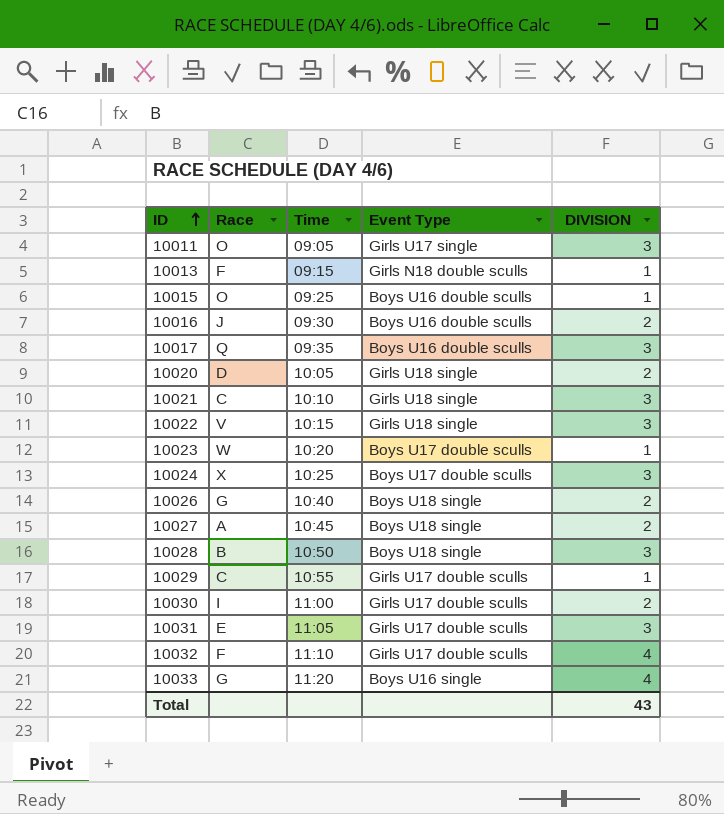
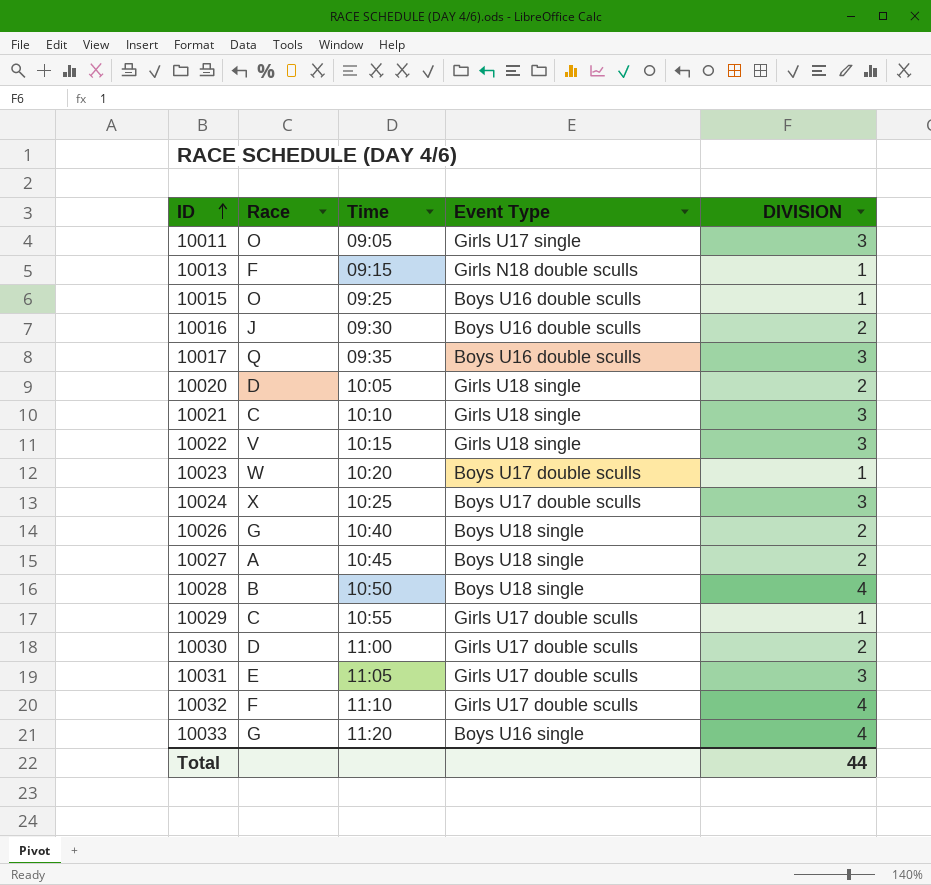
10028 | DIVISION: 3 -> 4
10030 | Race: I -> D
Total | DIVISION: 43 -> 44

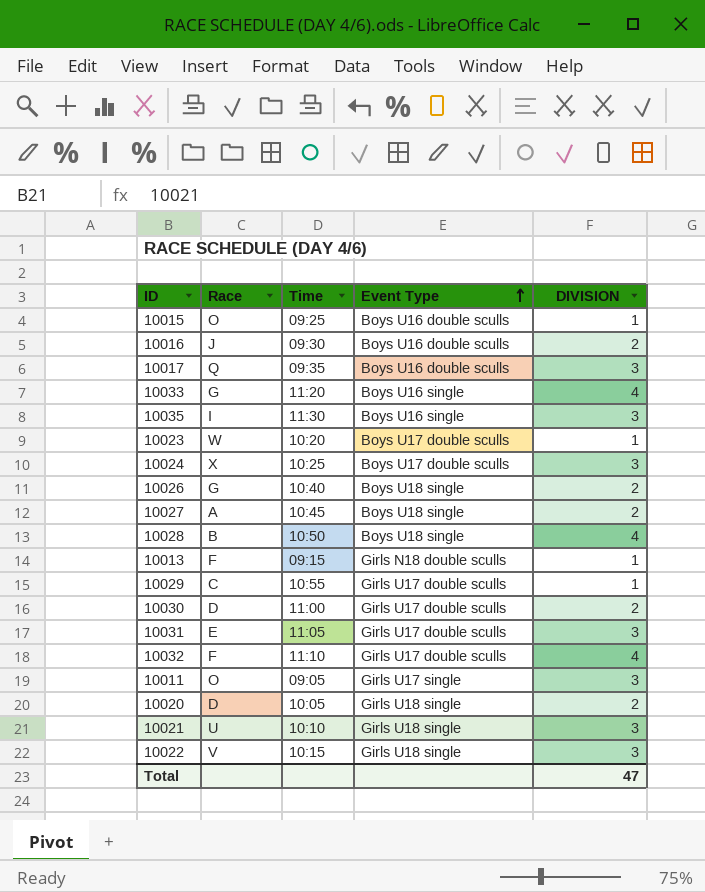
row order: ID ascending -> Event Type ascending
row 10035: none -> I | 11:30 | Boys U16 single | 3
10021 | Race: C -> U
Total | DIVISION: 44 -> 47

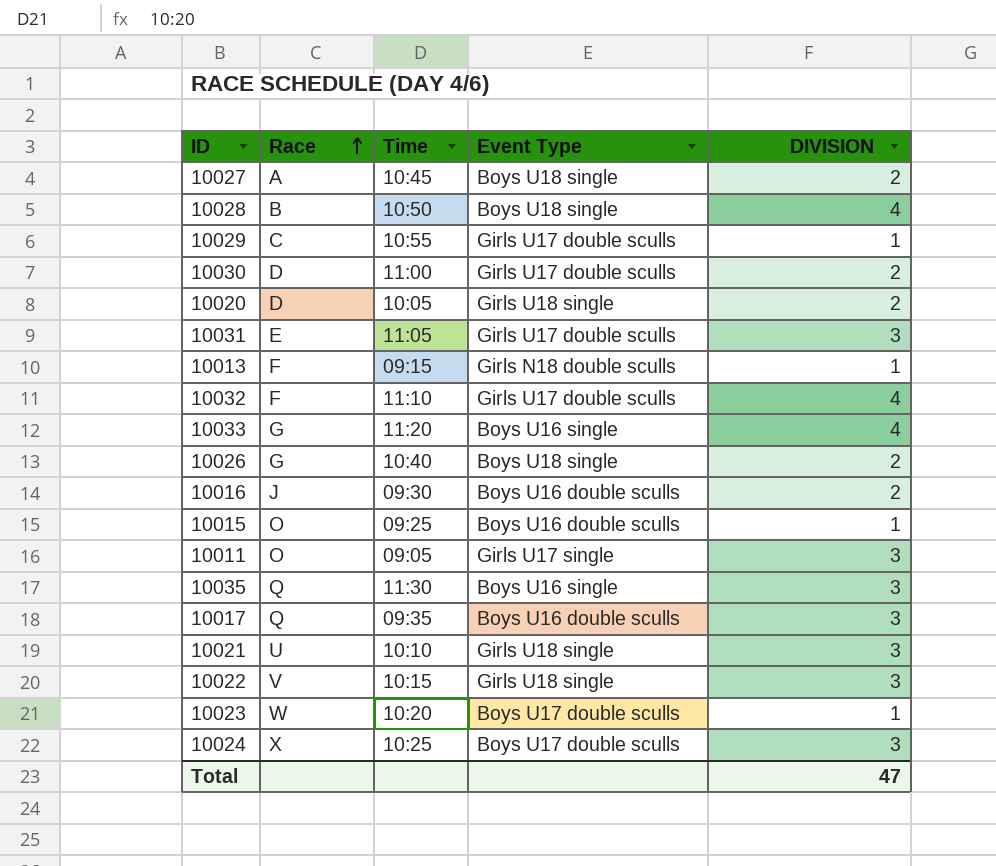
row order: Event Type ascending -> Race ascending
10035 | Race: I -> Q

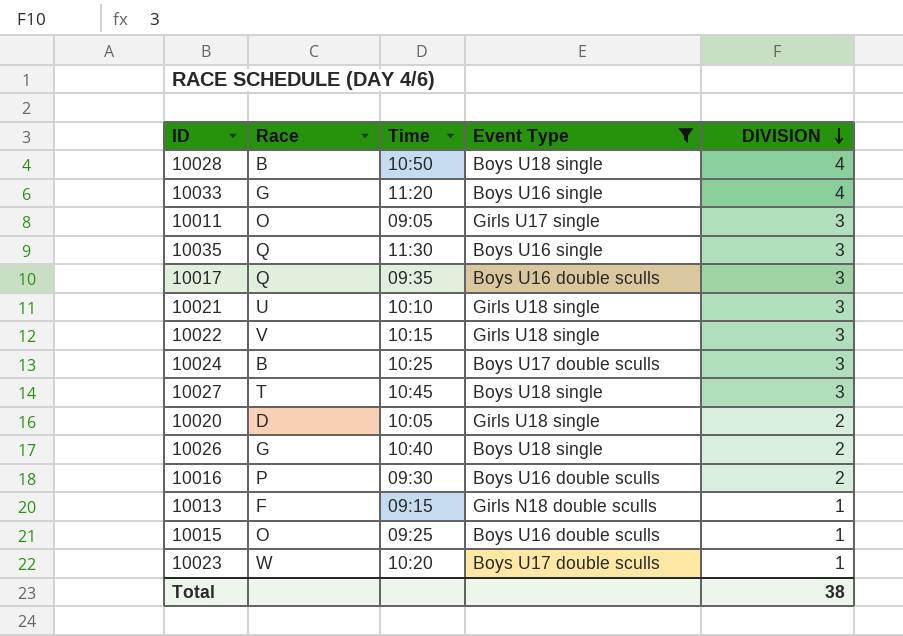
filter: none -> Event Type != Girls U17 double sculls
row order: Race ascending -> DIVISION descending
10024 | Race: X -> B
10027 | Race: A -> T
10027 | DIVISION: 2 -> 3
10016 | Race: J -> P
Total | DIVISION: 47 -> 38

